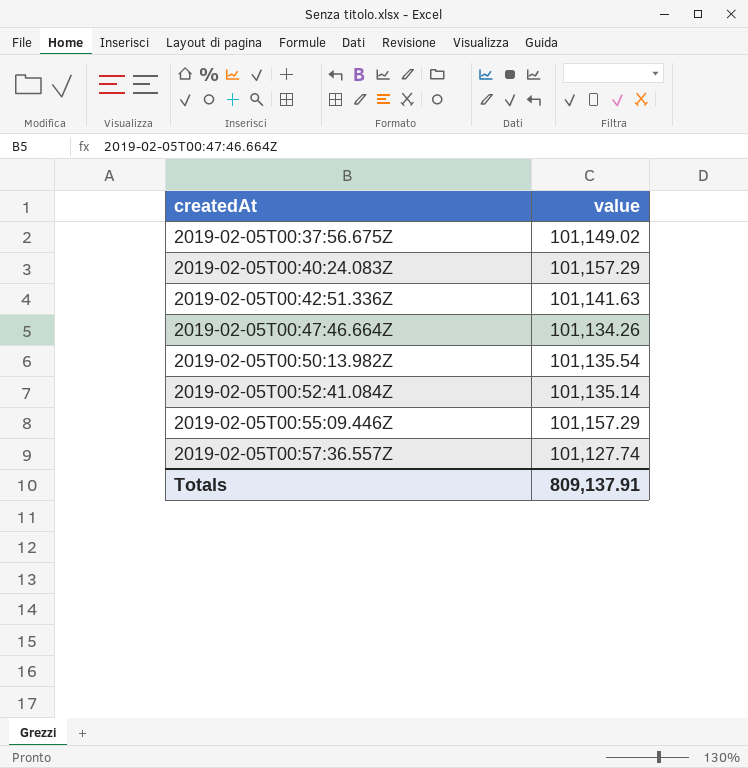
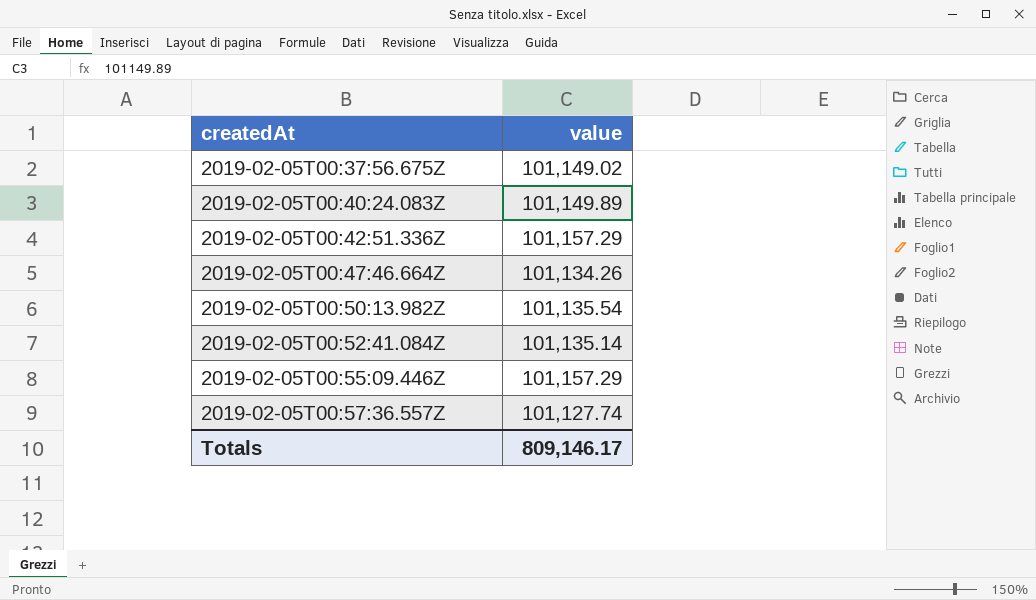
2019-02-05T00:40:24.083Z | value: 101,157.29 -> 101,149.89
2019-02-05T00:42:51.336Z | value: 101,141.63 -> 101,157.29
Totals | value: 809,137.91 -> 809,146.17

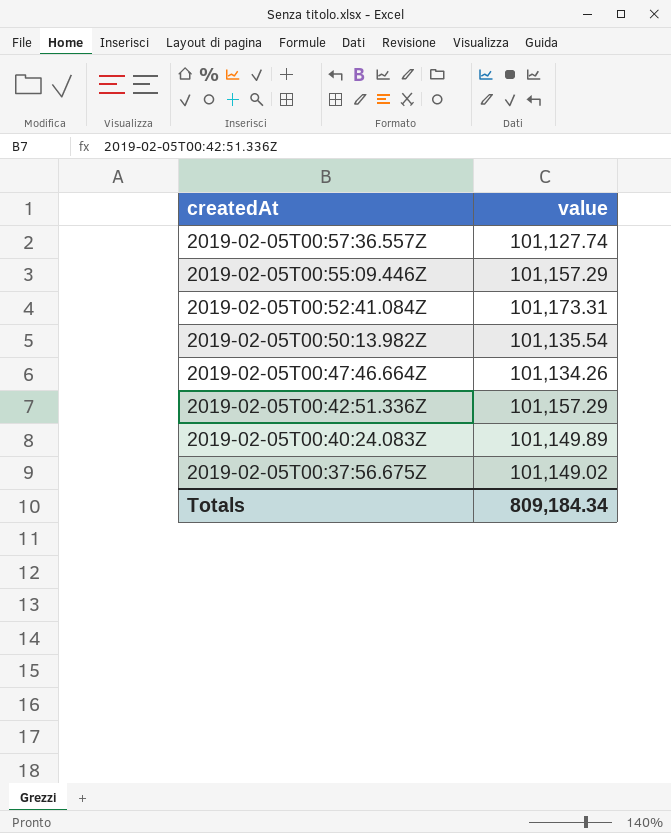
row order: createdAt ascending -> createdAt descending
2019-02-05T00:52:41.084Z | value: 101,135.14 -> 101,173.31
Totals | value: 809,146.17 -> 809,184.34

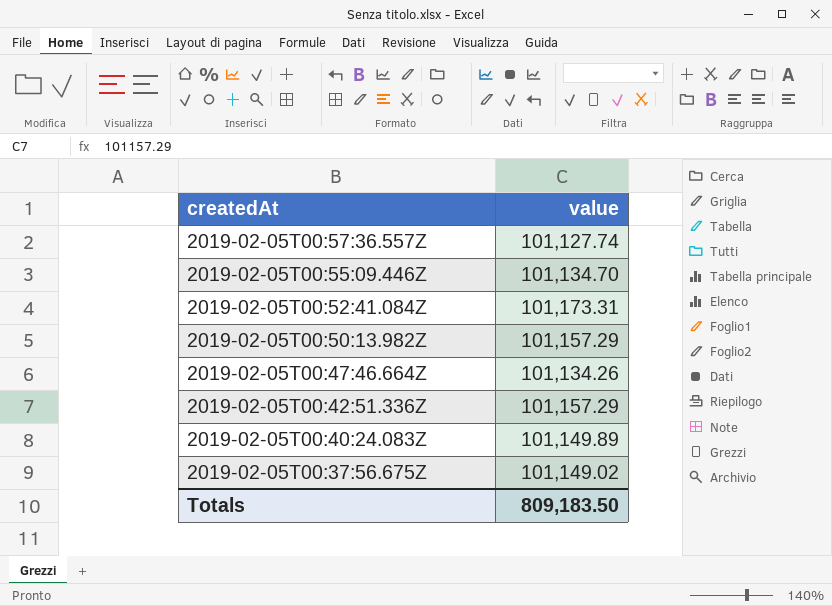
2019-02-05T00:55:09.446Z | value: 101,157.29 -> 101,134.70
2019-02-05T00:50:13.982Z | value: 101,135.54 -> 101,157.29
Totals | value: 809,184.34 -> 809,183.50

